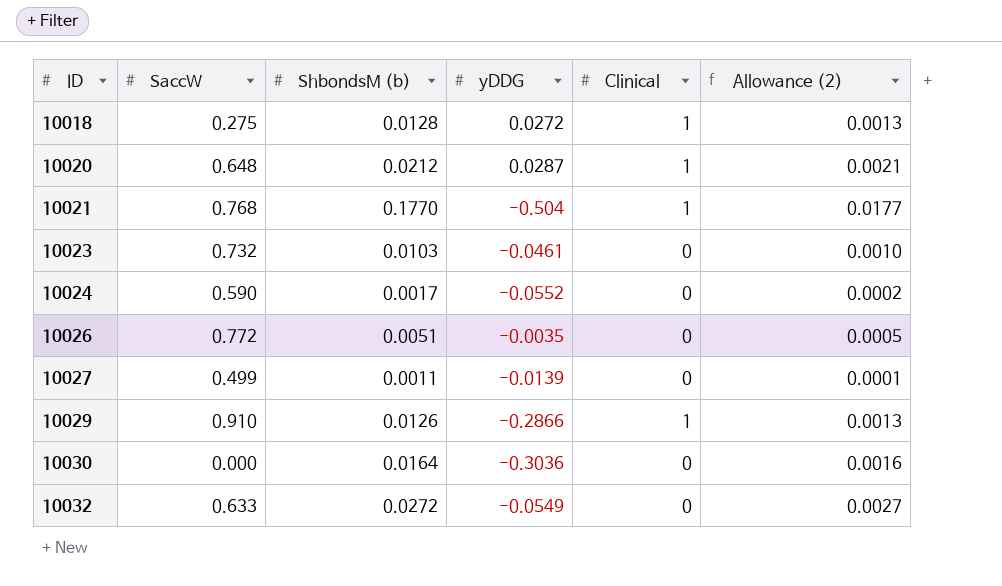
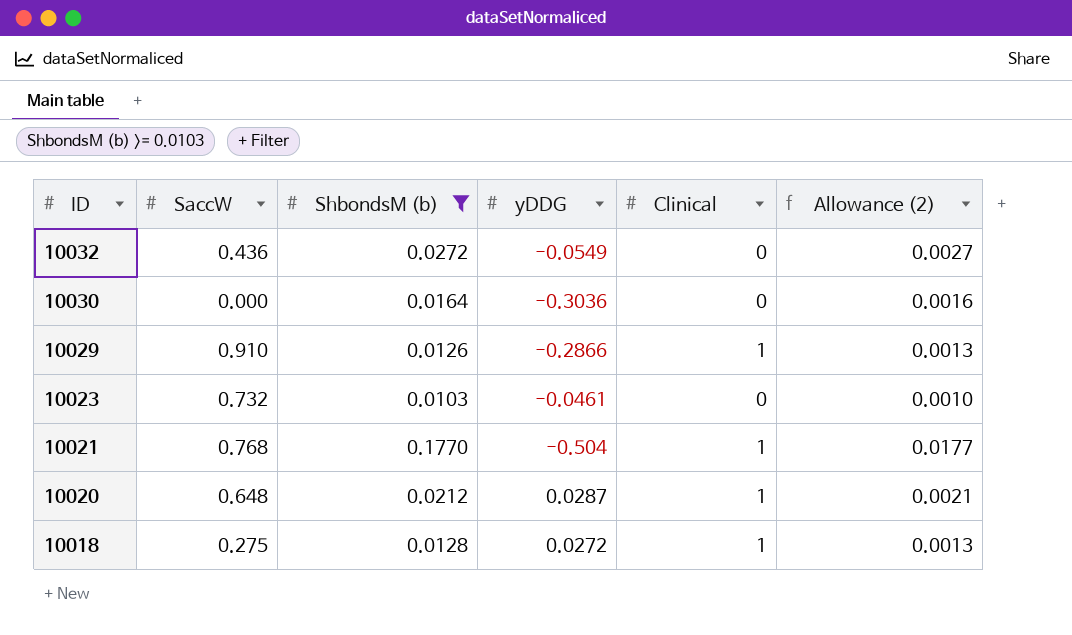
filter: none -> ShbondsM (b) >= 0.0103
row order: ID ascending -> ID descending
10032 | SaccW: 0.633 -> 0.436

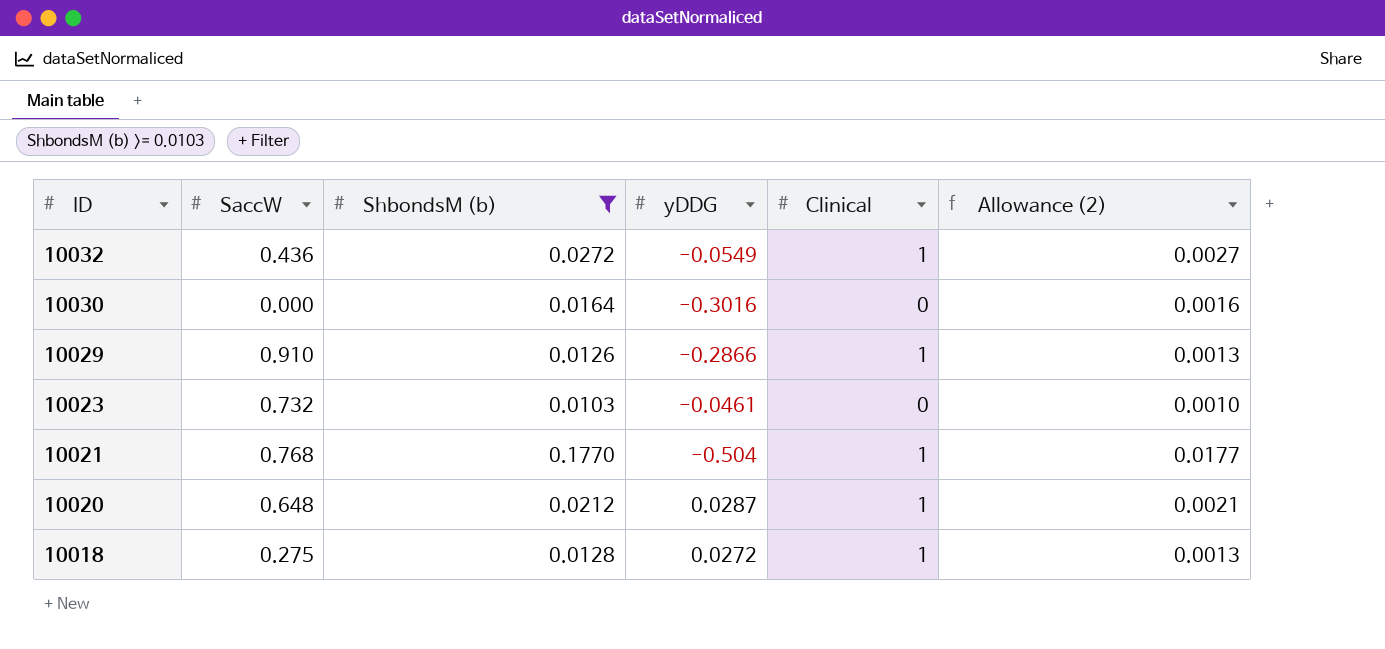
10032 | Clinical: 0 -> 1
10030 | yDDG: -0.3036 -> -0.3016

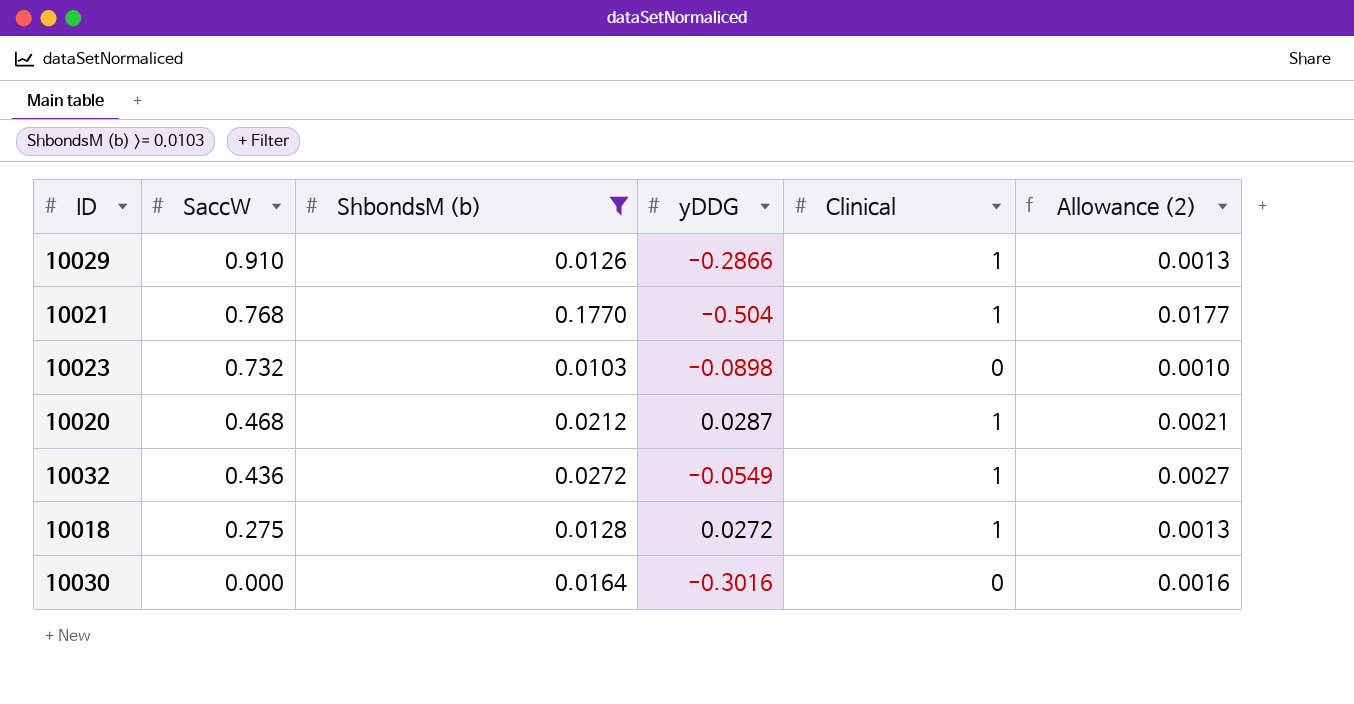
row order: ID descending -> SaccW descending
10023 | yDDG: -0.0461 -> -0.0898
10020 | SaccW: 0.648 -> 0.468

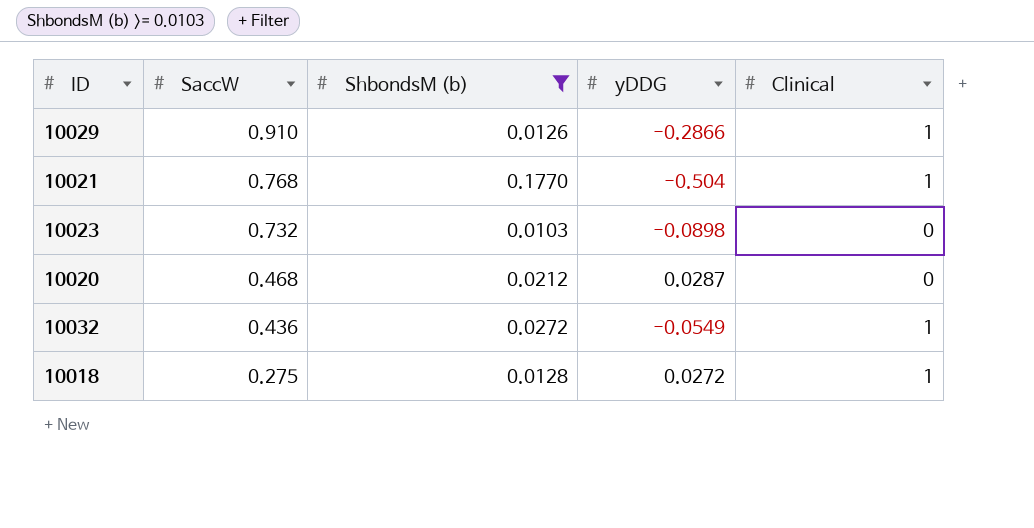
column Allowance (2) | formula: [ShbondsM (b)] * 0.1 -> none
row 10030: 0.000 | 0.0164 | -0.3016 | 0 | 0.0016 -> none
10020 | Clinical: 1 -> 0

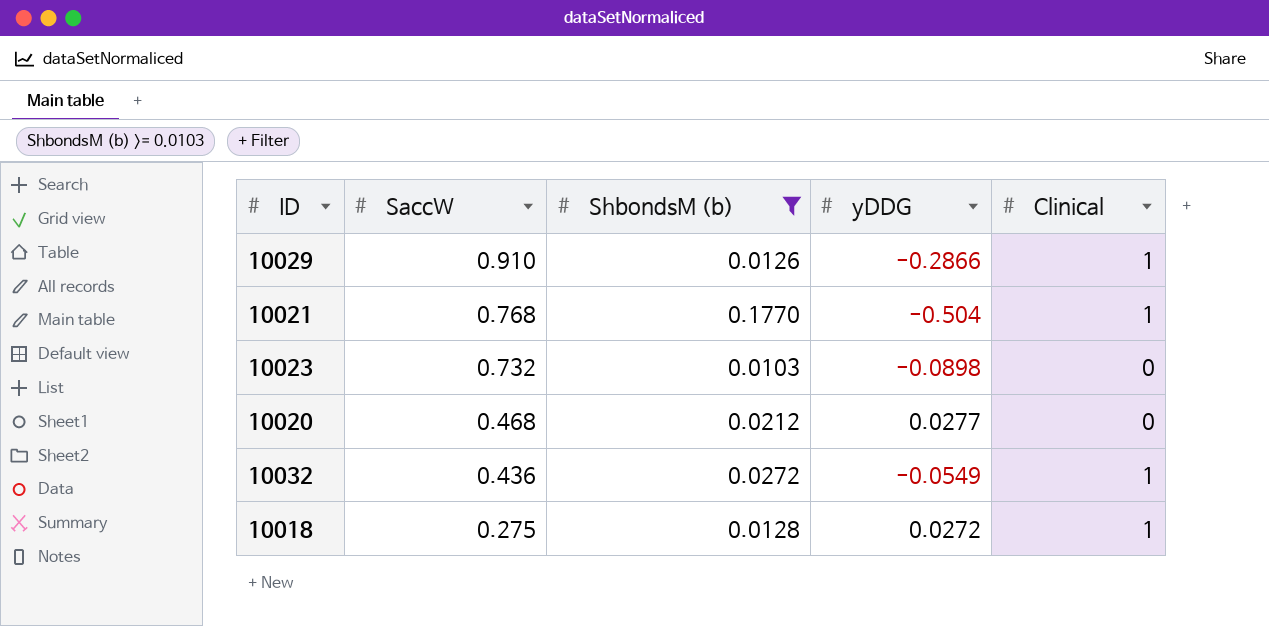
10020 | yDDG: 0.0287 -> 0.0277

